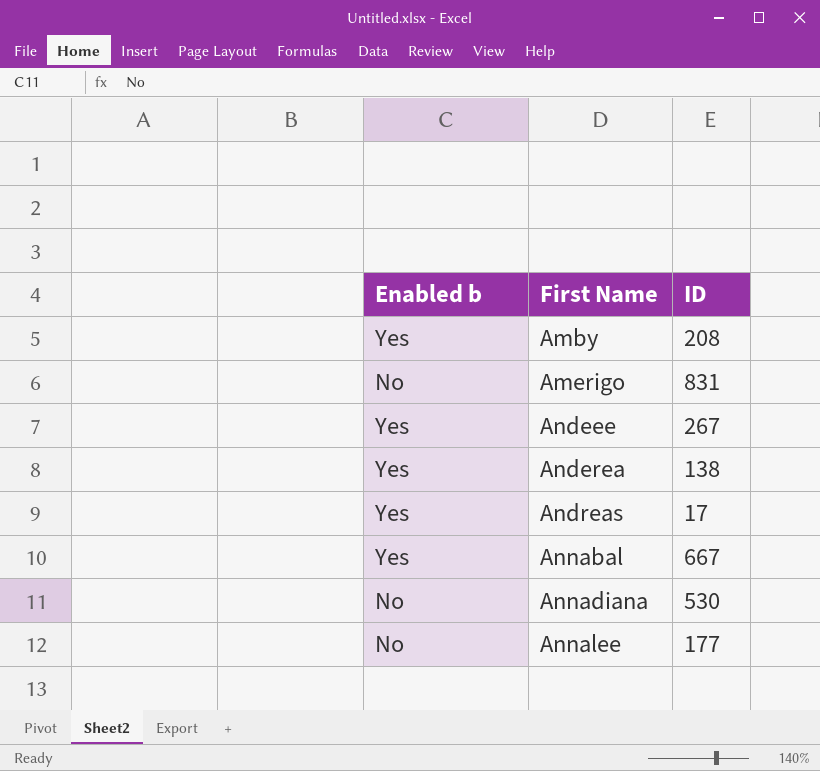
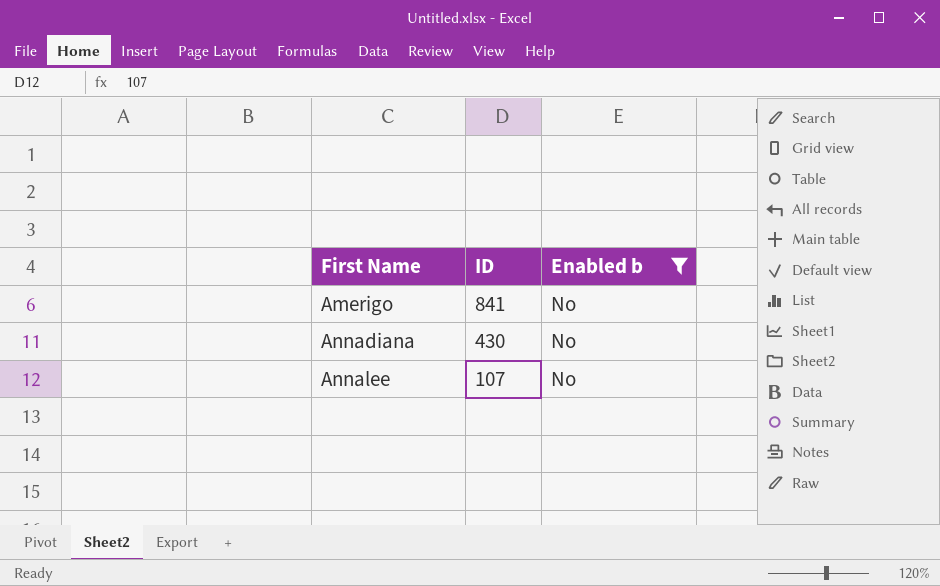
filter: none -> Enabled b = No
column Enabled b | position: 1 -> 3
Amerigo | ID: 831 -> 841
Annadiana | ID: 530 -> 430
Annalee | ID: 177 -> 107

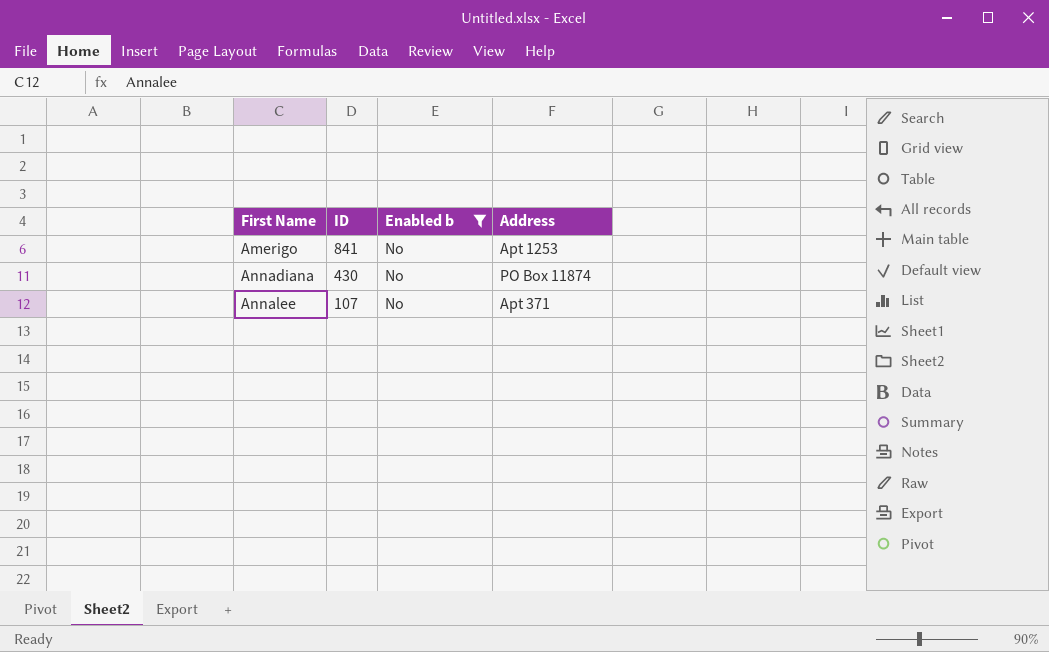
column Address | position: none -> 4

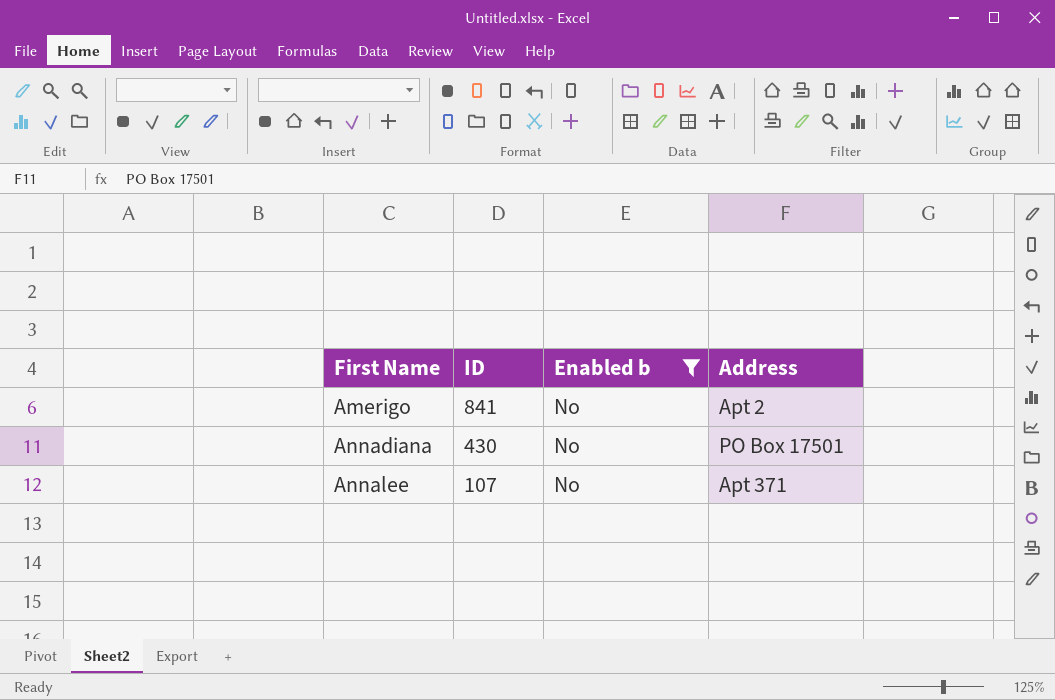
Amerigo | Address: Apt 1253 -> Apt 2
Annadiana | Address: PO Box 11874 -> PO Box 17501

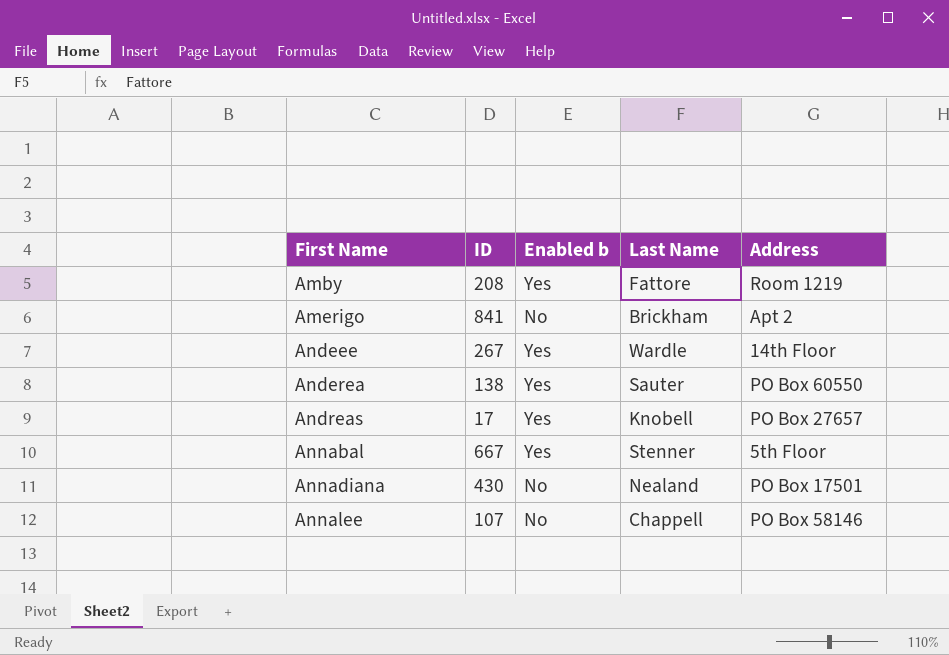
filter: Enabled b = No -> none
column Last Name | position: none -> 4
Annalee | Address: Apt 371 -> PO Box 58146

